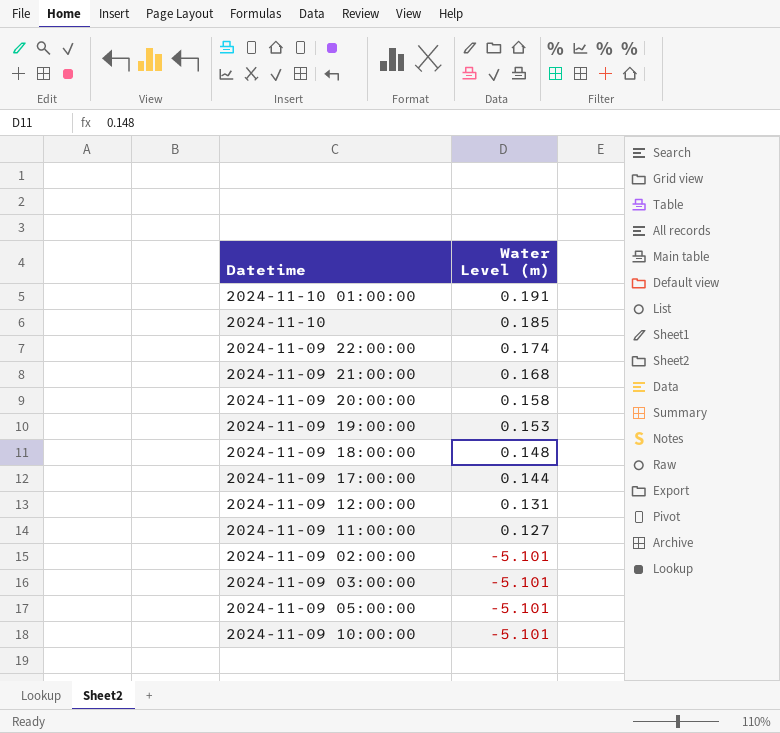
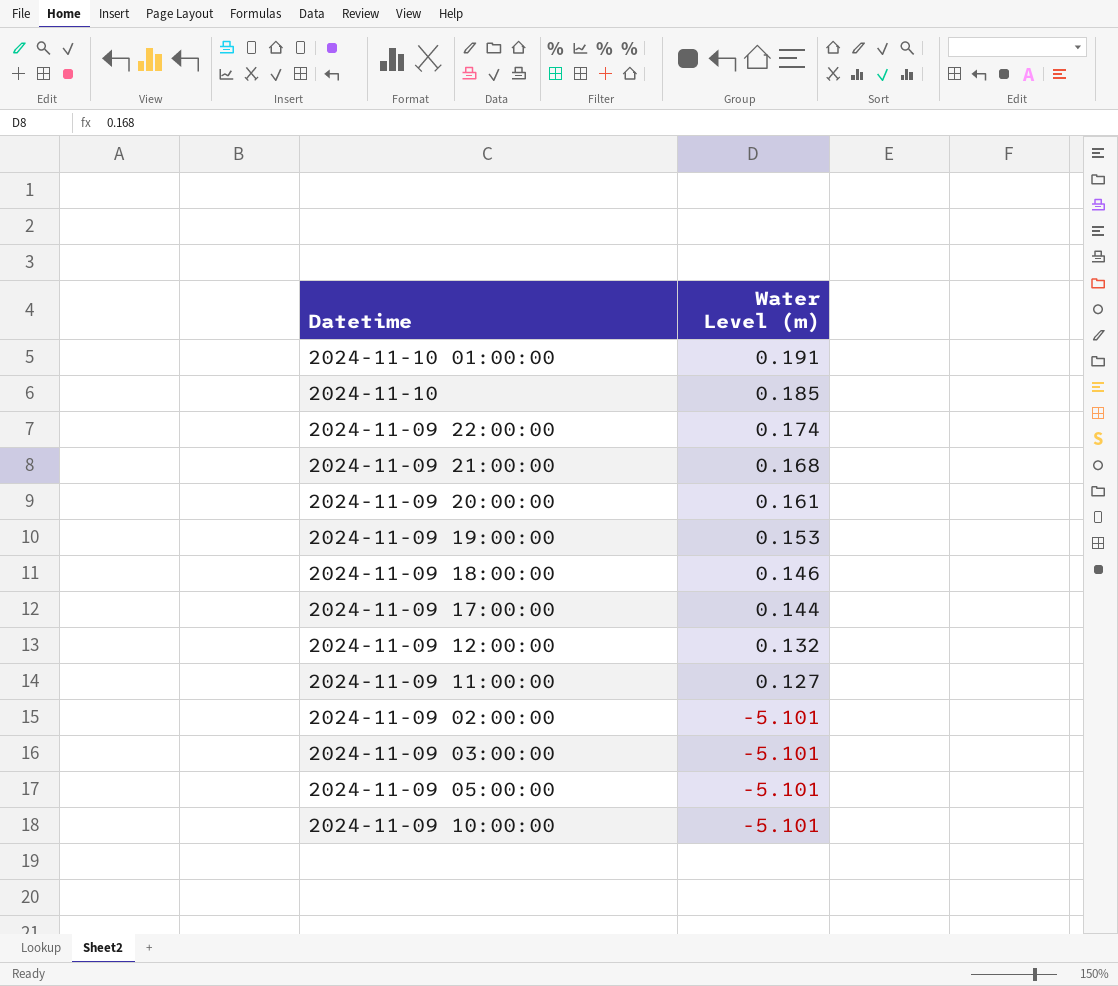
2024-11-09 20:00:00 | Water Level (m): 0.158 -> 0.161
2024-11-09 18:00:00 | Water Level (m): 0.148 -> 0.146
2024-11-09 12:00:00 | Water Level (m): 0.131 -> 0.132

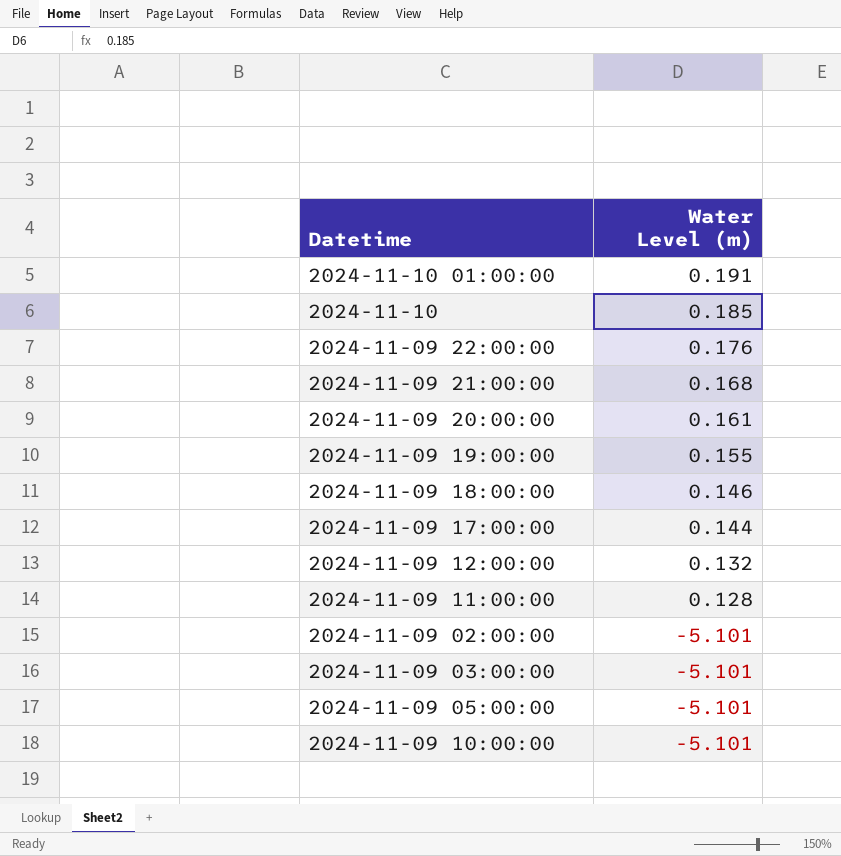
2024-11-09 22:00:00 | Water Level (m): 0.174 -> 0.176
2024-11-09 19:00:00 | Water Level (m): 0.153 -> 0.155
2024-11-09 11:00:00 | Water Level (m): 0.127 -> 0.128

